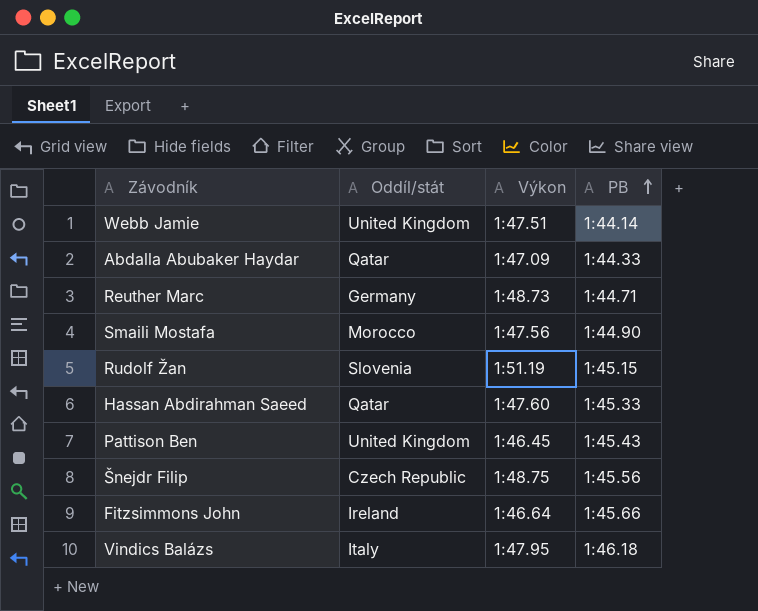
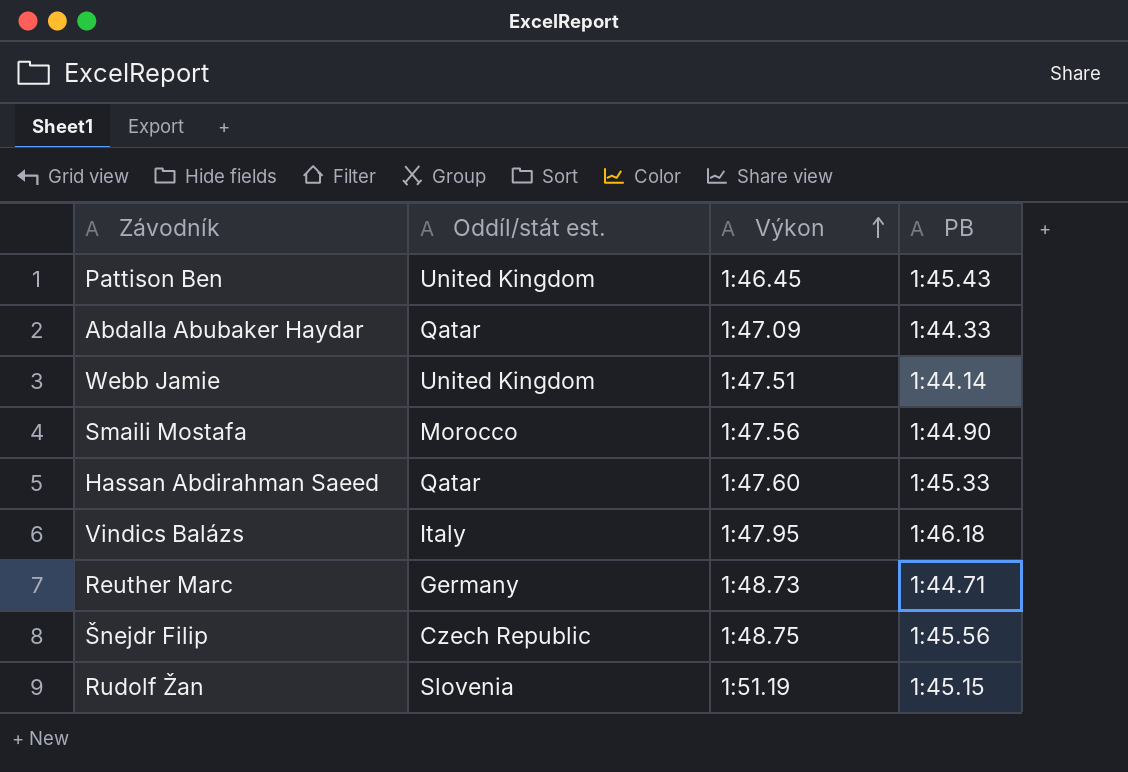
row order: PB ascending -> Výkon ascending
column name: Oddíl/stát -> Oddíl/stát est.
row Fitzsimmons John: Ireland | 1:46.64 | 1:45.66 -> none

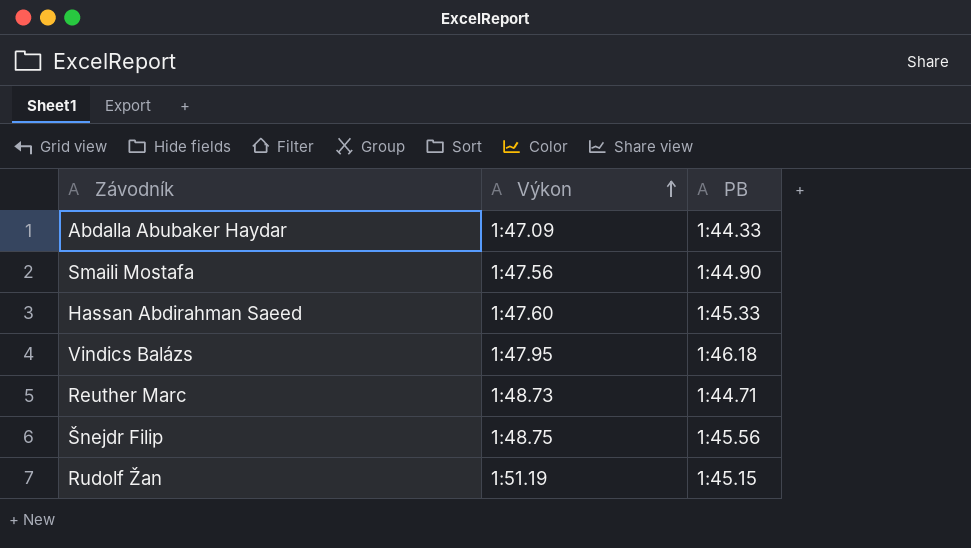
column Oddíl/stát est. | position: 2 -> none
row Pattison Ben: United Kingdom | 1:46.45 | 1:45.43 -> none
row Webb Jamie: United Kingdom | 1:47.51 | 1:44.14 -> none

